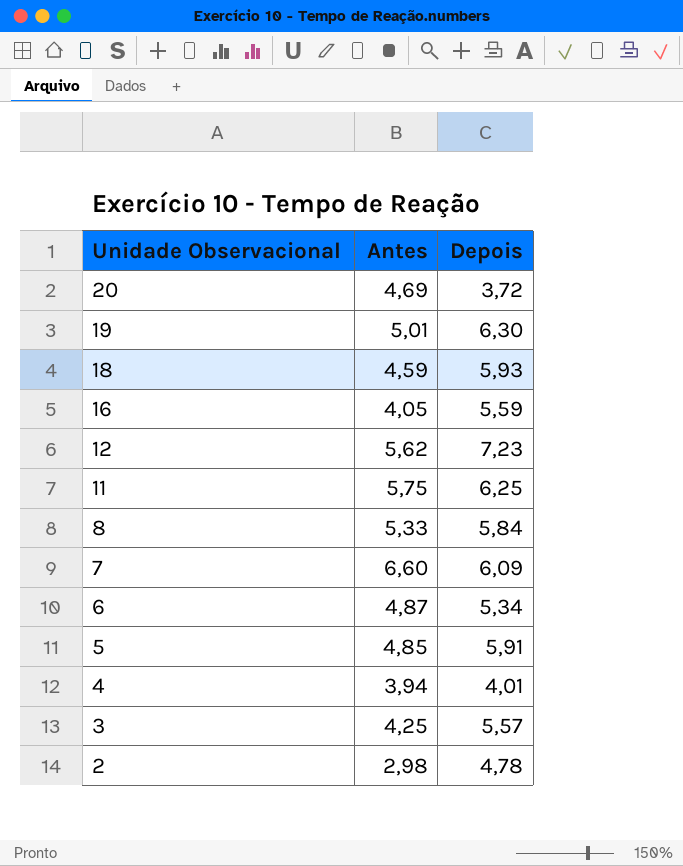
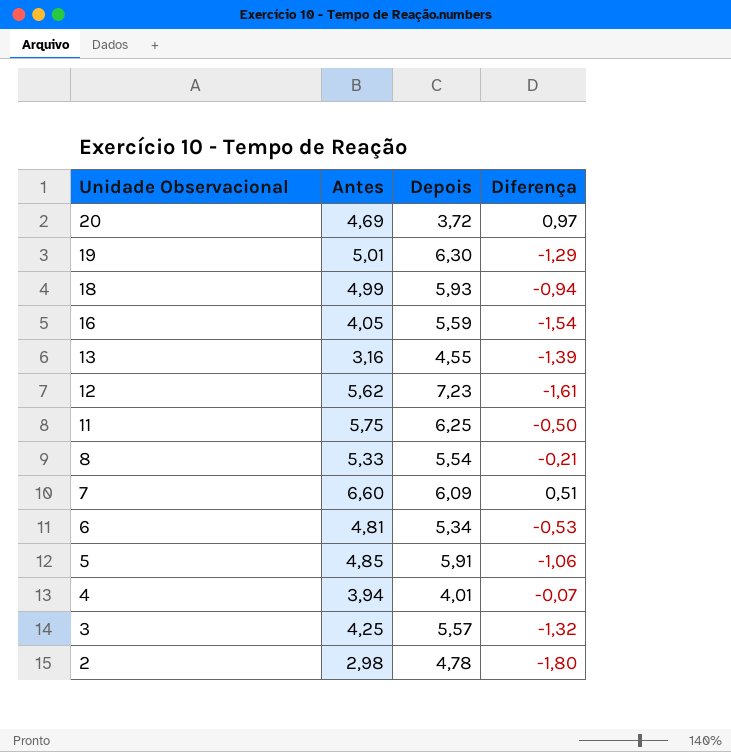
column Diferença | formula: none -> [Antes] - [Depois]
18 | Antes: 4,59 -> 4,99
row 13: none -> 3,16 | 4,55 | -1,39
8 | Depois: 5,84 -> 5,54
6 | Antes: 4,87 -> 4,81

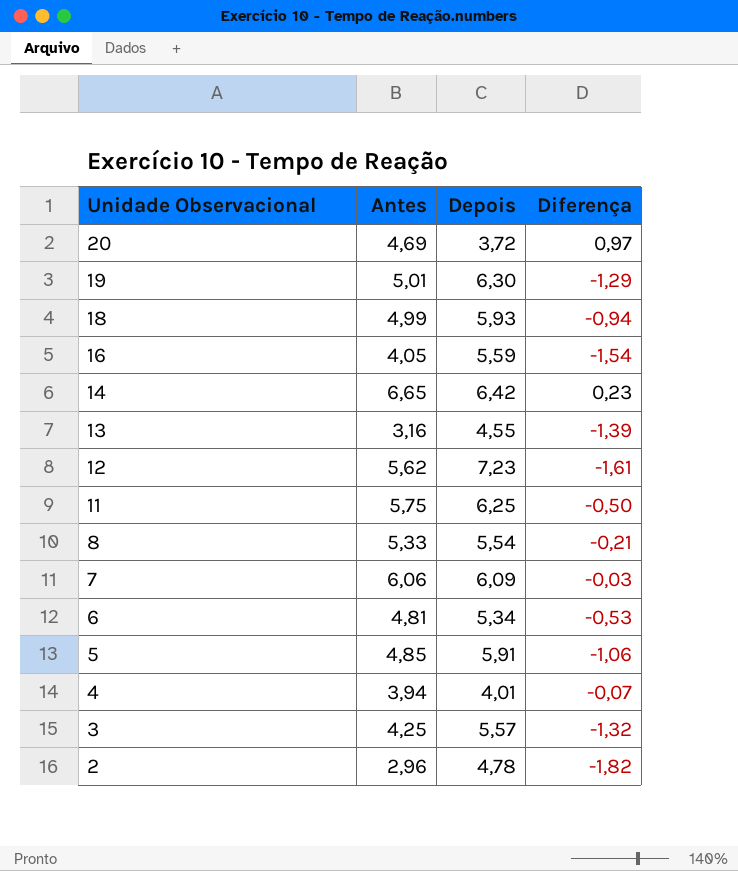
row 14: none -> 6,65 | 6,42 | 0,23
7 | Antes: 6,60 -> 6,06
7 | Diferença: 0,51 -> -0,03
2 | Antes: 2,98 -> 2,96
2 | Diferença: -1,80 -> -1,82

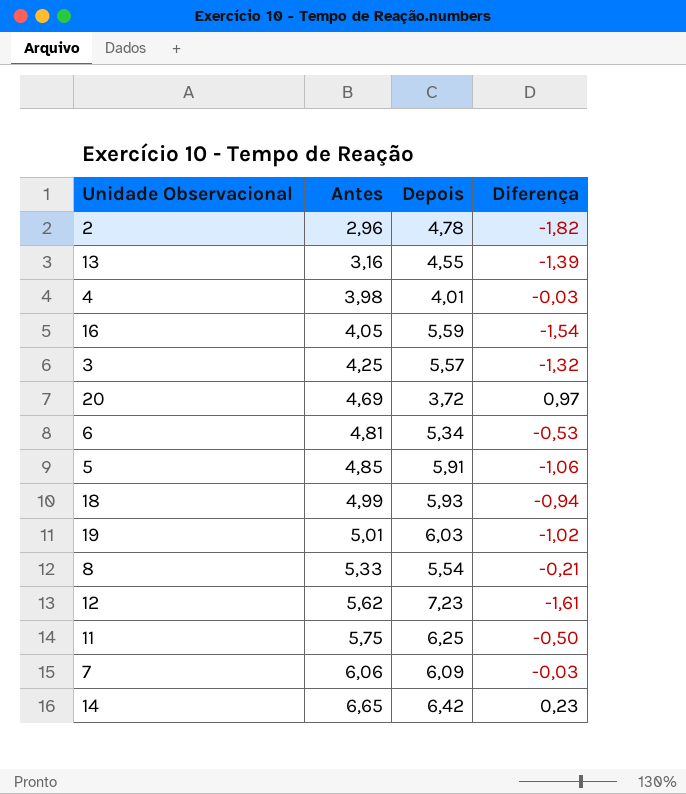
row order: Unidade Observacional descending -> Antes ascending
4 | Antes: 3,94 -> 3,98
4 | Diferença: -0,07 -> -0,03
19 | Depois: 6,30 -> 6,03
19 | Diferença: -1,29 -> -1,02

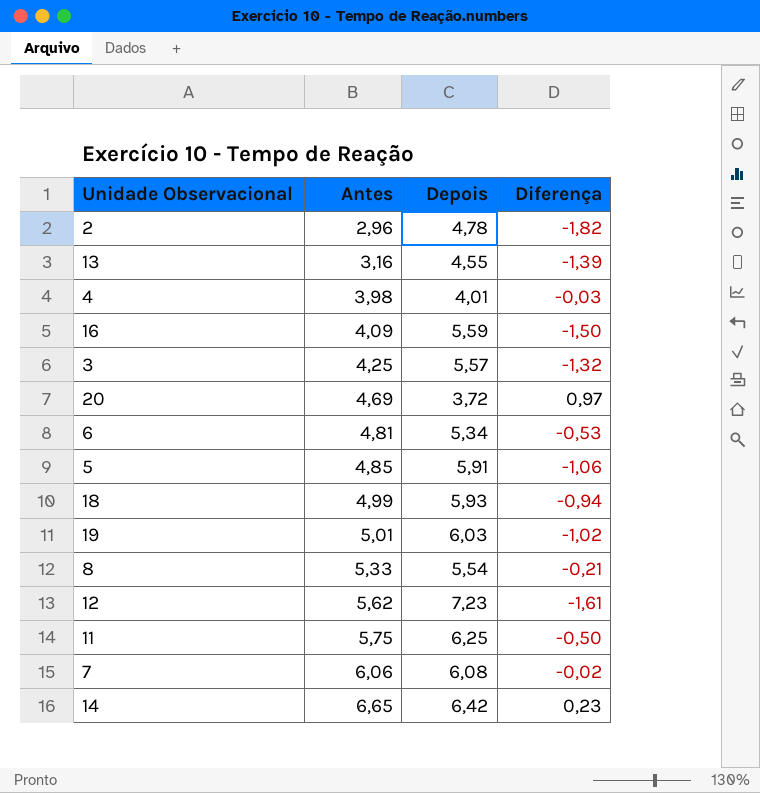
16 | Antes: 4,05 -> 4,09
16 | Diferença: -1,54 -> -1,50
7 | Depois: 6,09 -> 6,08
7 | Diferença: -0,03 -> -0,02

